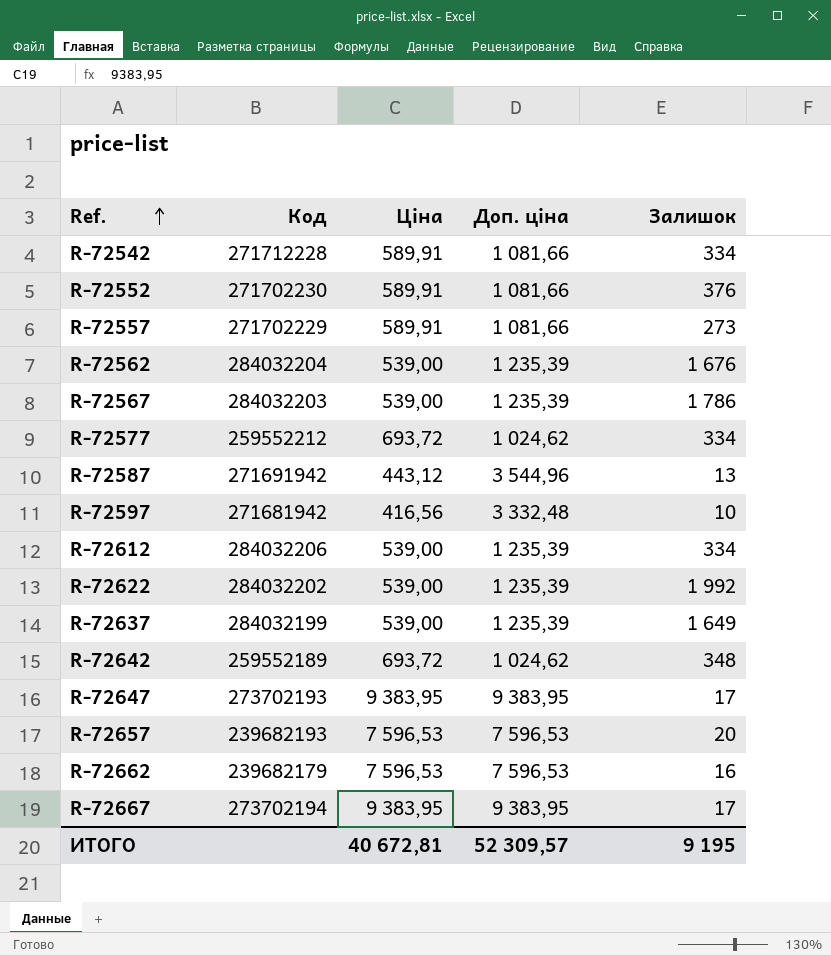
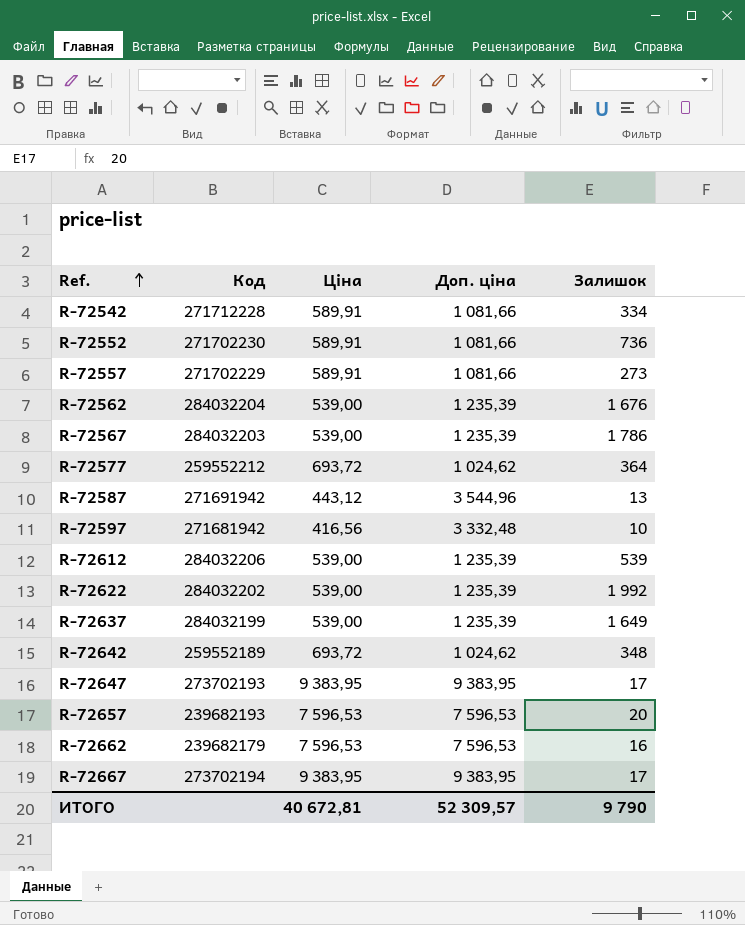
R-72552 | Залишок: 376 -> 736
R-72577 | Залишок: 334 -> 364
R-72612 | Залишок: 334 -> 539
ИТОГО | Залишок: 9 195 -> 9 790

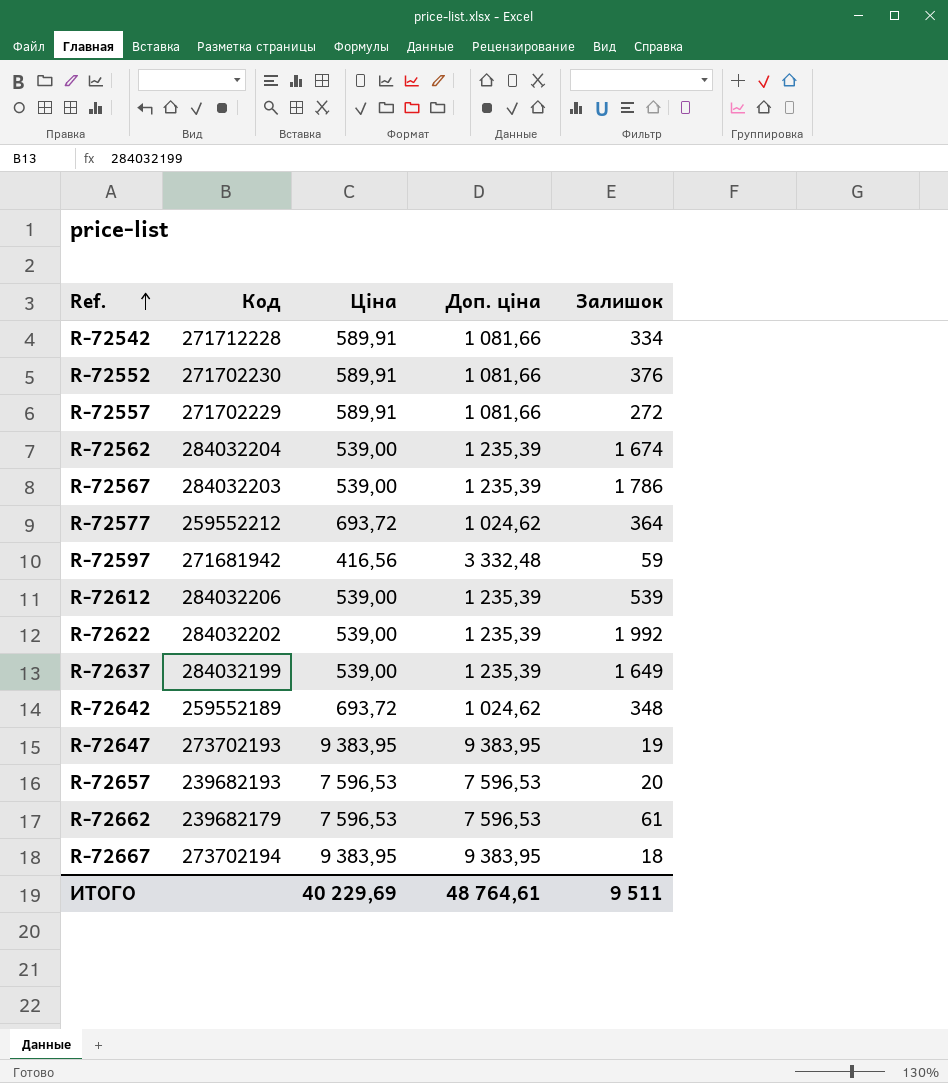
row R-72587: 271691942 | 443,12 | 3 544,96 | 13 -> none
R-72552 | Залишок: 736 -> 376
R-72557 | Залишок: 273 -> 272
R-72562 | Залишок: 1 676 -> 1 674
R-72597 | Залишок: 10 -> 59
R-72647 | Залишок: 17 -> 19
R-72662 | Залишок: 16 -> 61
R-72667 | Залишок: 17 -> 18
ИТОГО | Ціна: 40 672,81 -> 40 229,69
ИТОГО | Доп. ціна: 52 309,57 -> 48 764,61
ИТОГО | Залишок: 9 790 -> 9 511

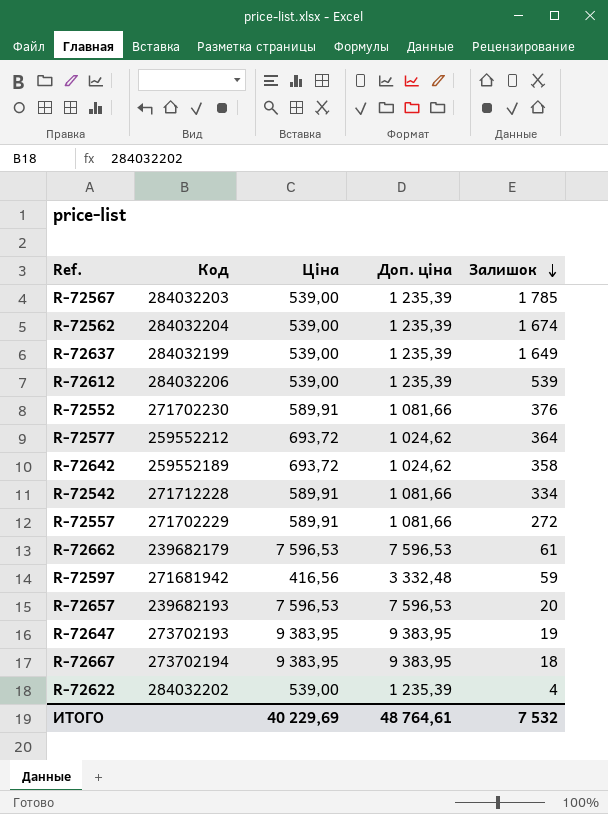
row order: Ref. ascending -> Залишок descending
R-72567 | Залишок: 1 786 -> 1 785
R-72642 | Залишок: 348 -> 358
R-72622 | Залишок: 1 992 -> 4
ИТОГО | Залишок: 9 511 -> 7 532

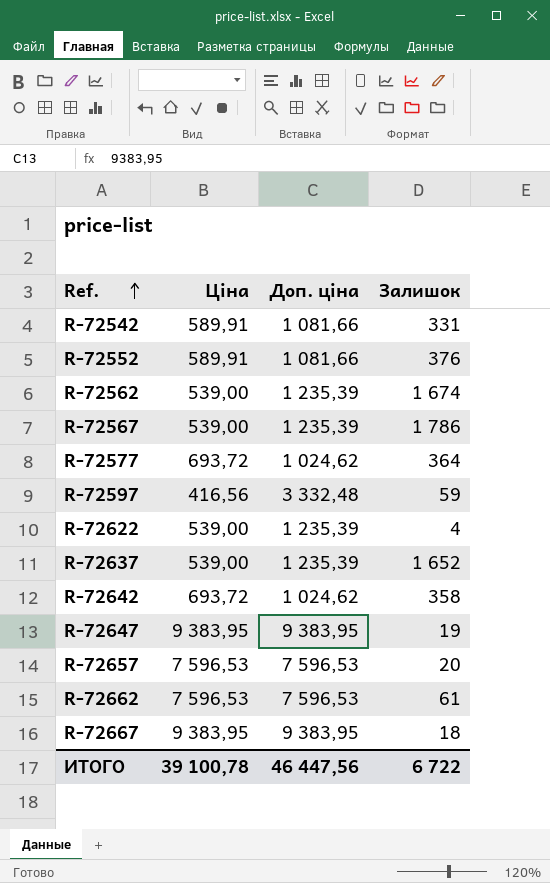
row order: Залишок descending -> Ref. ascending
column Код | position: 2 -> none
row R-72612: 284032206 | 539,00 | 1 235,39 | 539 -> none
row R-72557: 271702229 | 589,91 | 1 081,66 | 272 -> none
R-72542 | Залишок: 334 -> 331
R-72567 | Залишок: 1 785 -> 1 786
R-72637 | Залишок: 1 649 -> 1 652
ИТОГО | Ціна: 40 229,69 -> 39 100,78
ИТОГО | Доп. ціна: 48 764,61 -> 46 447,56
ИТОГО | Залишок: 7 532 -> 6 722

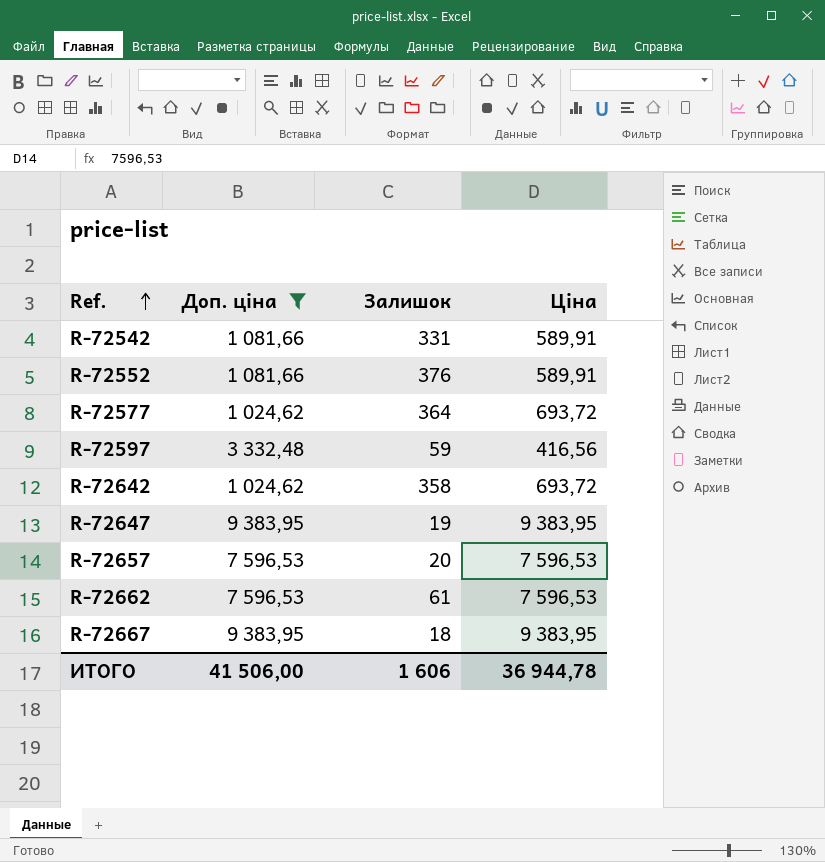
filter: none -> Доп. ціна != 1 235,39
column Ціна | position: 2 -> 4
ИТОГО | Доп. ціна: 46 447,56 -> 41 506,00
ИТОГО | Залишок: 6 722 -> 1 606
ИТОГО | Ціна: 39 100,78 -> 36 944,78

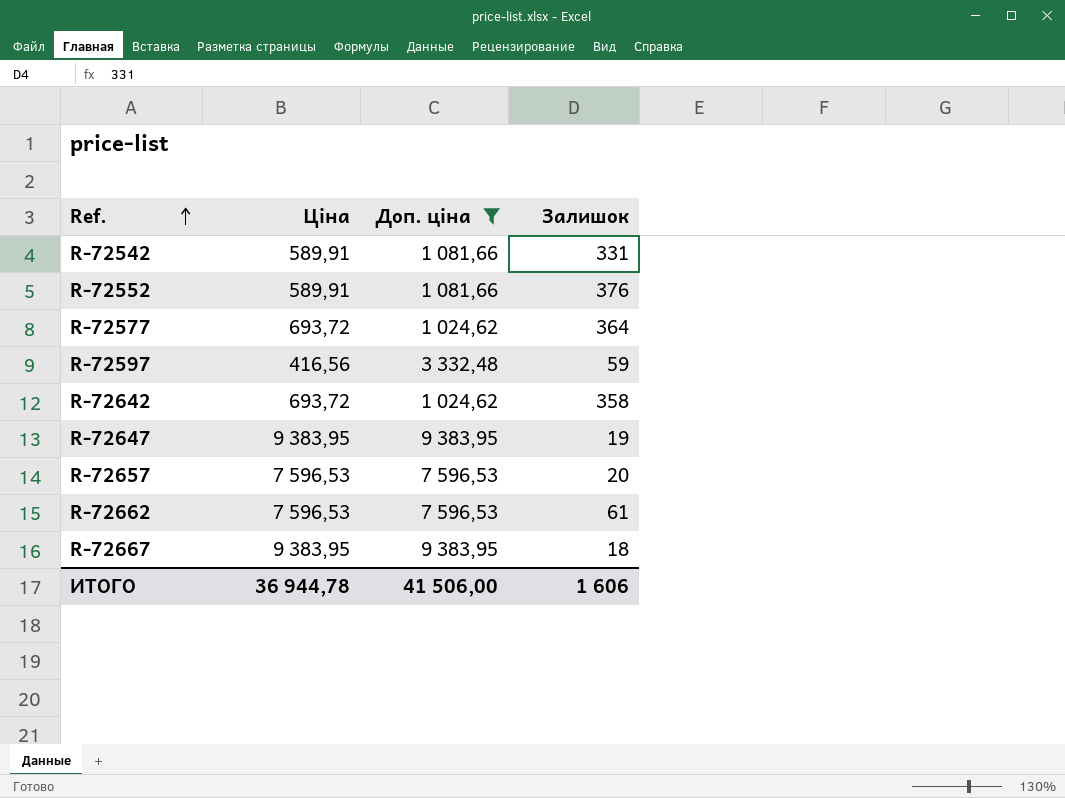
column Ціна | position: 4 -> 2

